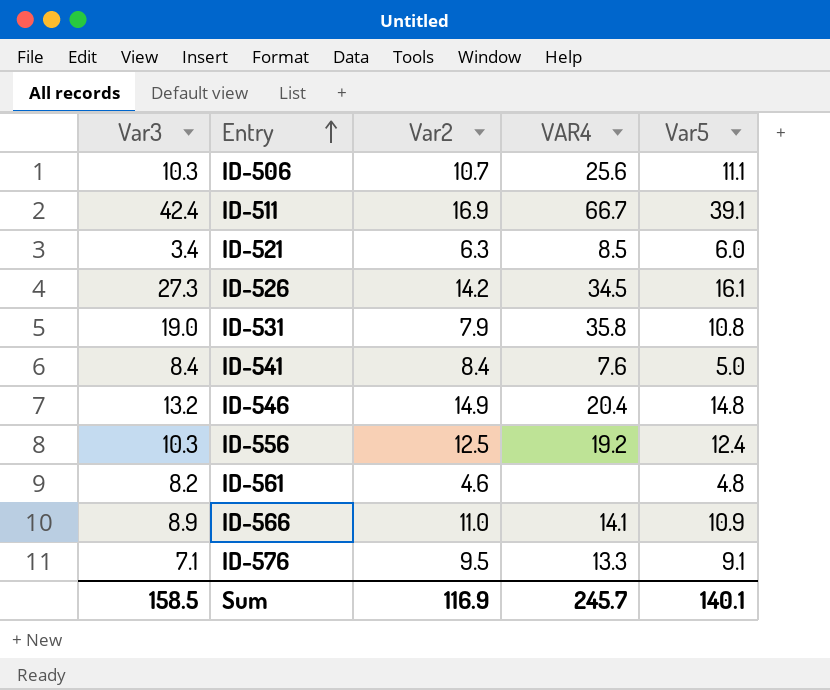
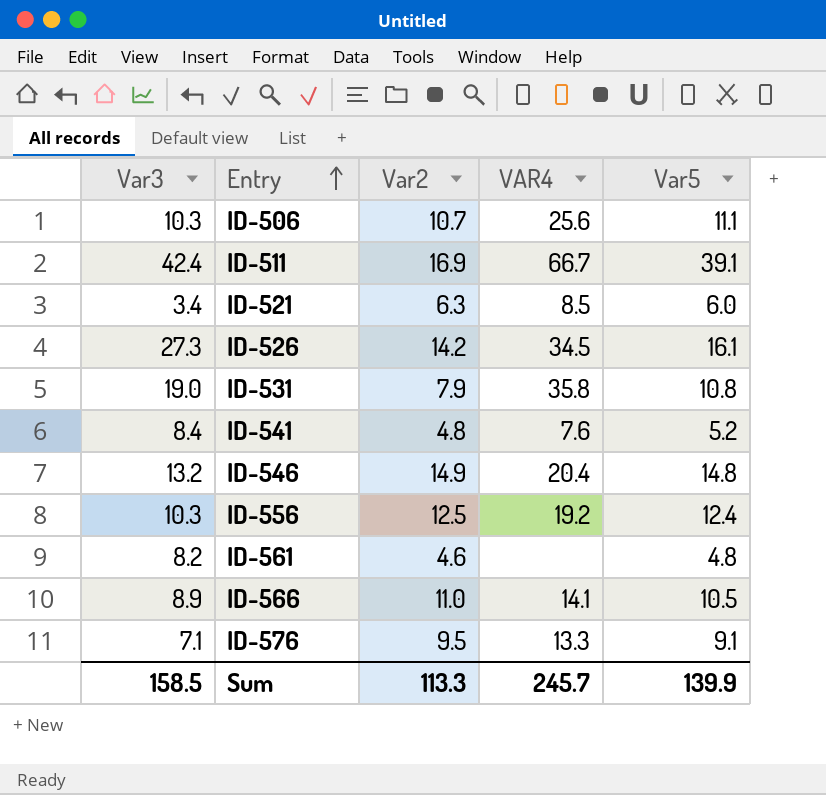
ID-541 | Var2: 8.4 -> 4.8
ID-541 | Var5: 5.0 -> 5.2
ID-566 | Var5: 10.9 -> 10.5
Sum | Var2: 116.9 -> 113.3
Sum | Var5: 140.1 -> 139.9

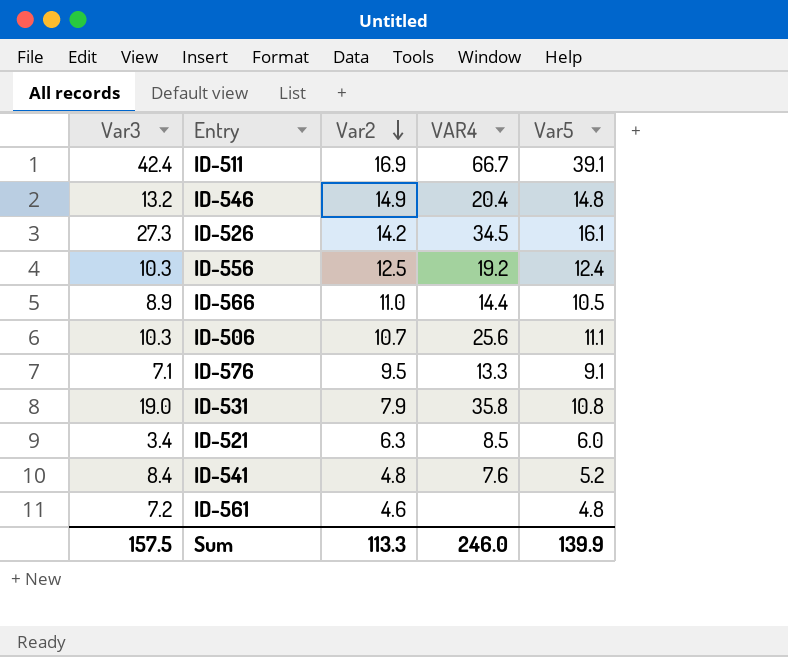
row order: Entry ascending -> Var2 descending
ID-566 | VAR4: 14.1 -> 14.4
ID-561 | Var3: 8.2 -> 7.2
Sum | Var3: 158.5 -> 157.5
Sum | VAR4: 245.7 -> 246.0

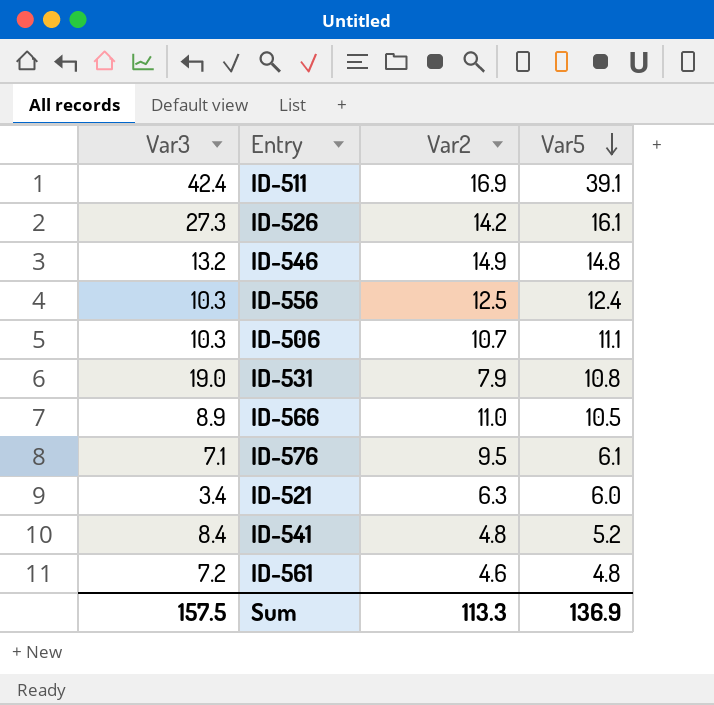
row order: Var2 descending -> Var5 descending
column VAR4 | position: 4 -> none
ID-576 | Var5: 9.1 -> 6.1
Sum | Var5: 139.9 -> 136.9

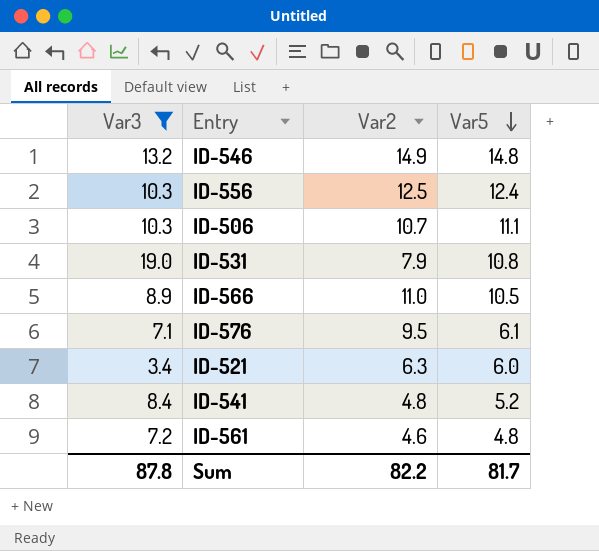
filter: none -> Var3 <= 19.0
Sum | Var3: 157.5 -> 87.8
Sum | Var2: 113.3 -> 82.2
Sum | Var5: 136.9 -> 81.7

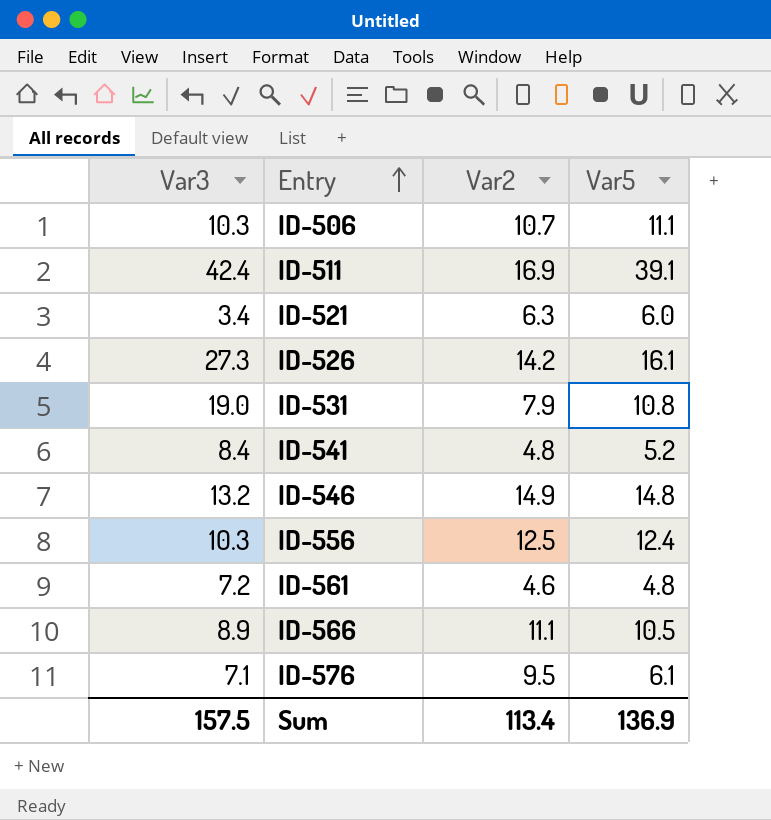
filter: Var3 <= 19.0 -> none
row order: Var5 descending -> Entry ascending
ID-566 | Var2: 11.0 -> 11.1
Sum | Var3: 87.8 -> 157.5
Sum | Var2: 82.2 -> 113.4
Sum | Var5: 81.7 -> 136.9

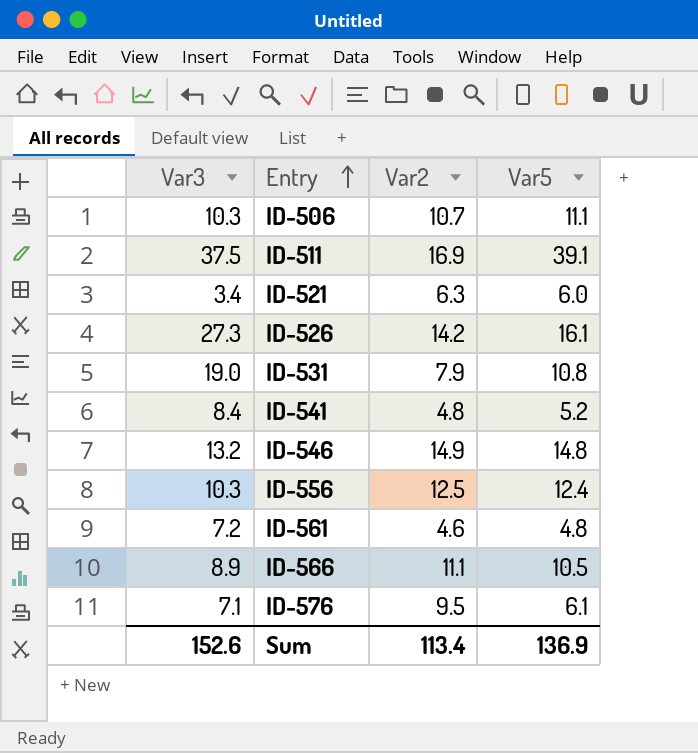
ID-511 | Var3: 42.4 -> 37.5
Sum | Var3: 157.5 -> 152.6

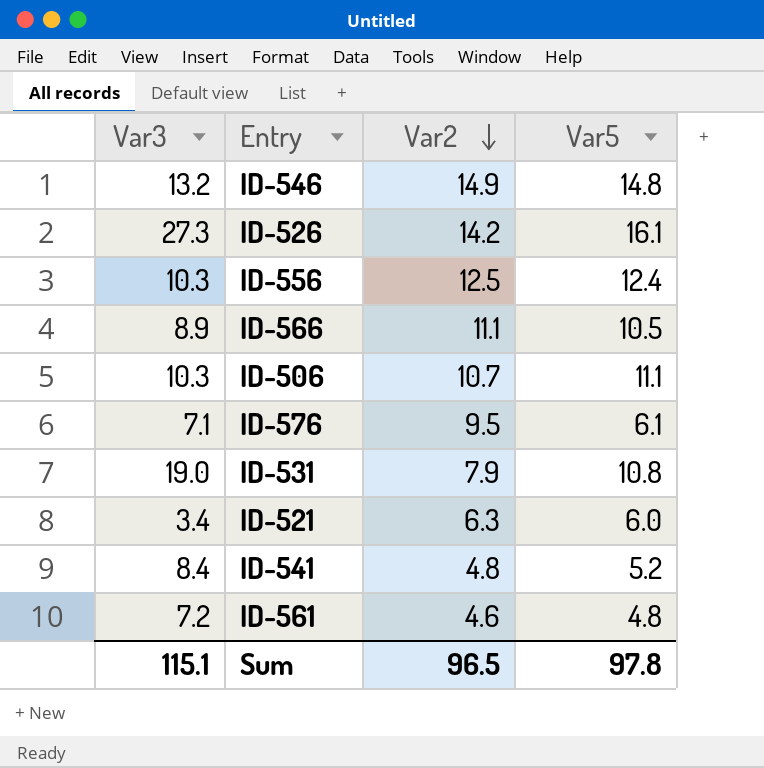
row order: Entry ascending -> Var2 descending
row ID-511: 37.5 | 16.9 | 39.1 -> none
Sum | Var3: 152.6 -> 115.1
Sum | Var2: 113.4 -> 96.5
Sum | Var5: 136.9 -> 97.8

